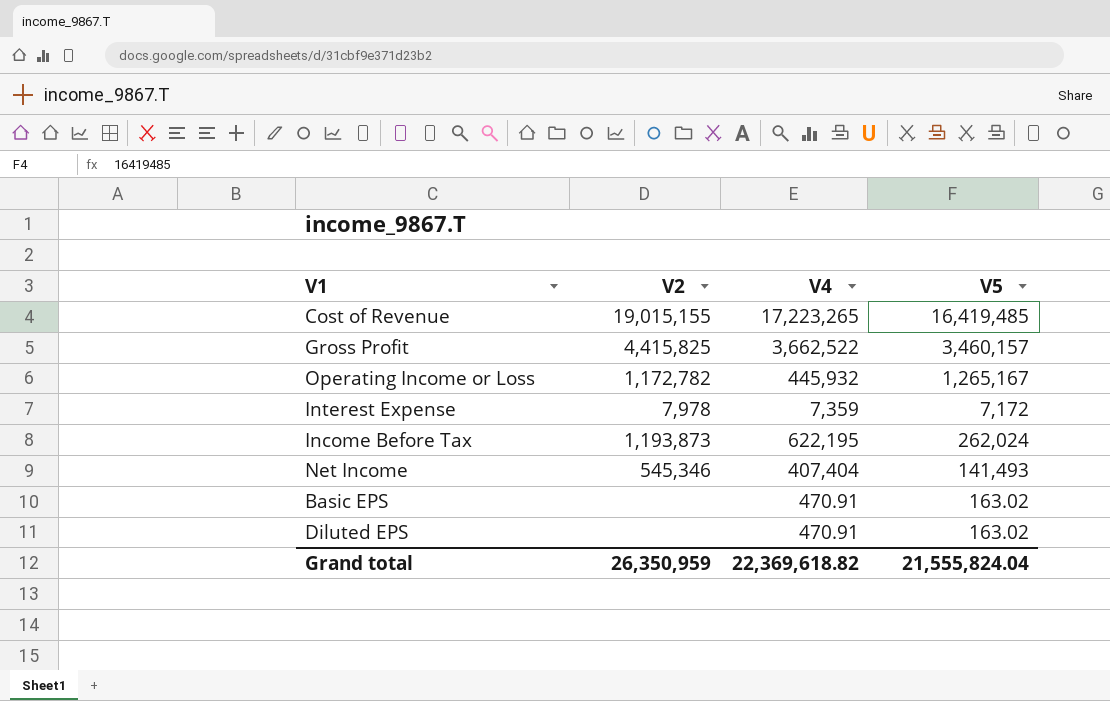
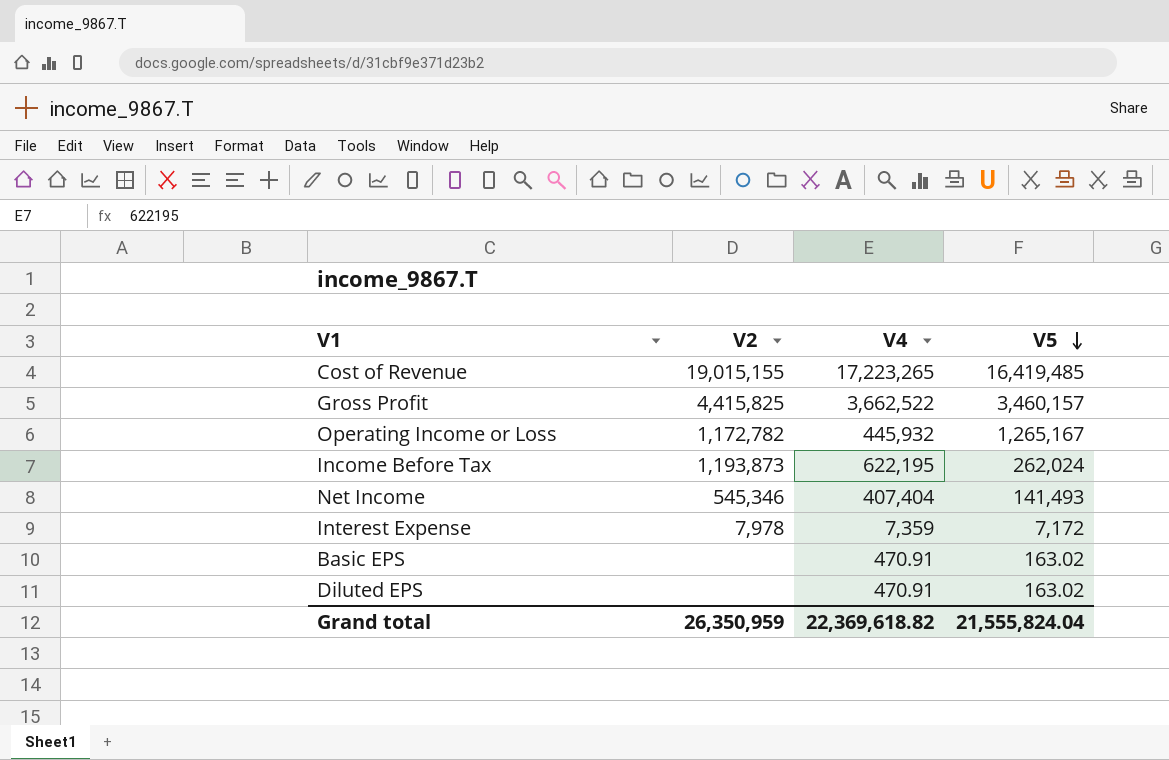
row order: none -> V5 descending

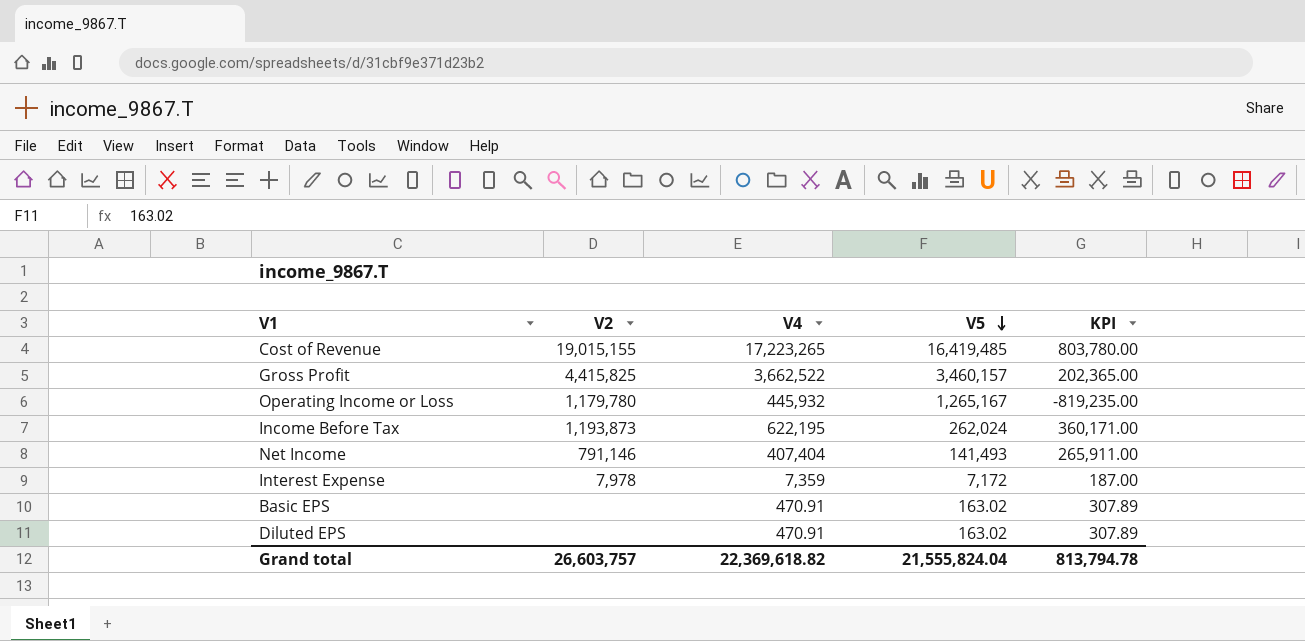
column KPI | formula: none -> [V4] - [V5]
Operating Income or Loss | V2: 1,172,782 -> 1,179,780
Net Income | V2: 545,346 -> 791,146
Grand total | V2: 26,350,959 -> 26,603,757

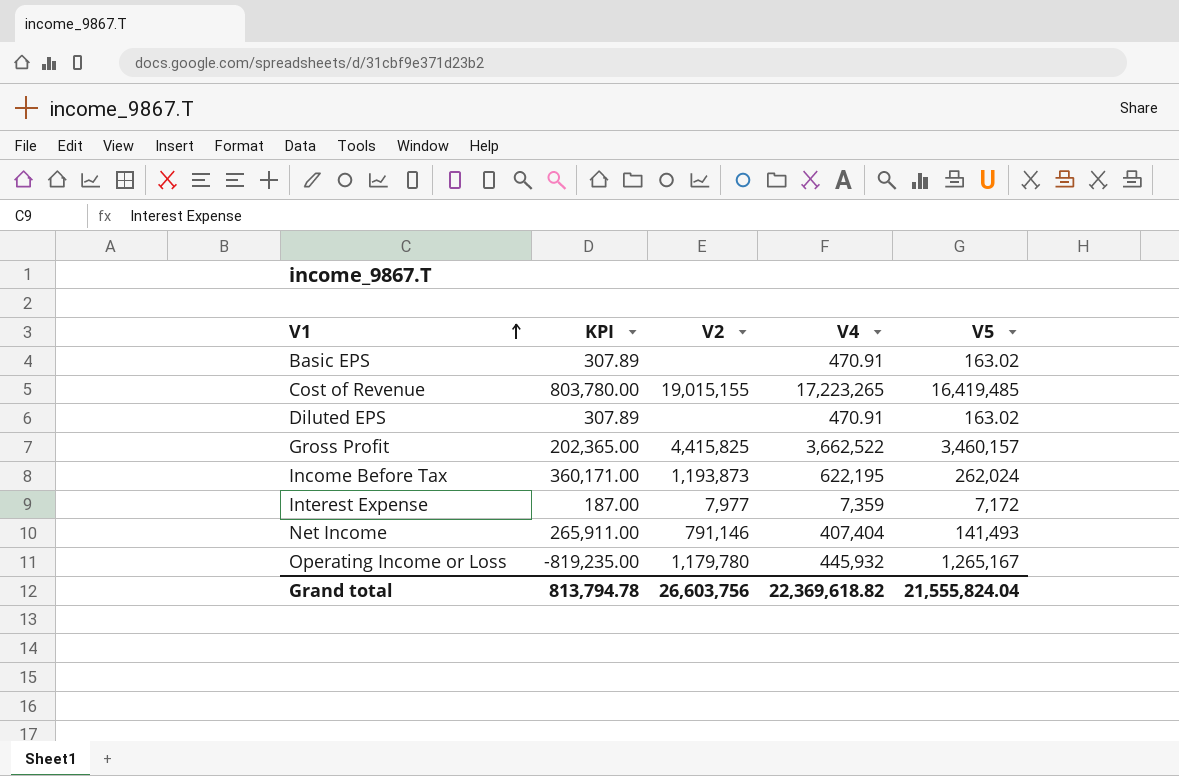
row order: V5 descending -> V1 ascending
column KPI | position: 5 -> 2
Interest Expense | V2: 7,978 -> 7,977
Grand total | V2: 26,603,757 -> 26,603,756

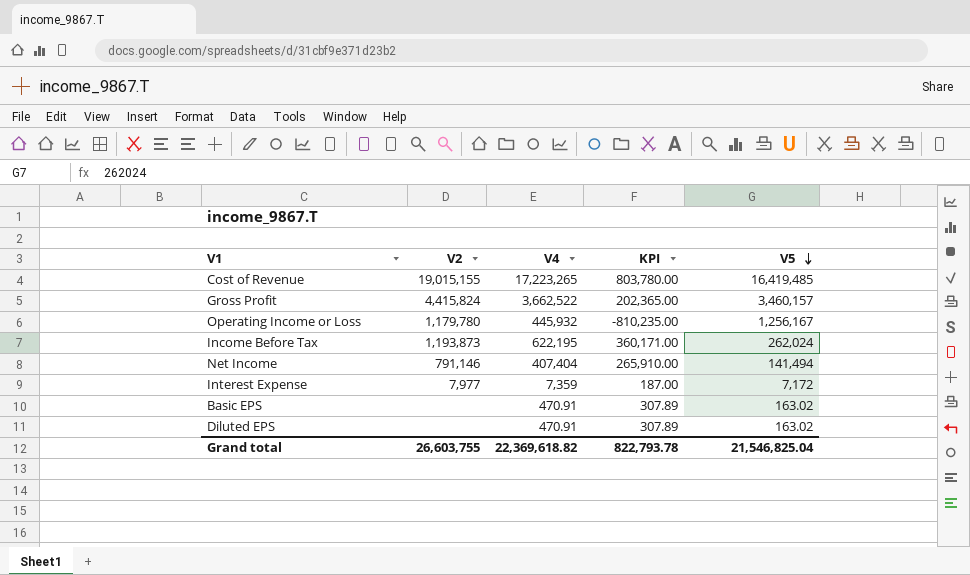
row order: V1 ascending -> V5 descending
column KPI | position: 2 -> 4
Gross Profit | V2: 4,415,825 -> 4,415,824
Operating Income or Loss | KPI: -819,235.00 -> -810,235.00
Operating Income or Loss | V5: 1,265,167 -> 1,256,167
Net Income | KPI: 265,911.00 -> 265,910.00
Net Income | V5: 141,493 -> 141,494
Grand total | V2: 26,603,756 -> 26,603,755
Grand total | KPI: 813,794.78 -> 822,793.78
Grand total | V5: 21,555,824.04 -> 21,546,825.04

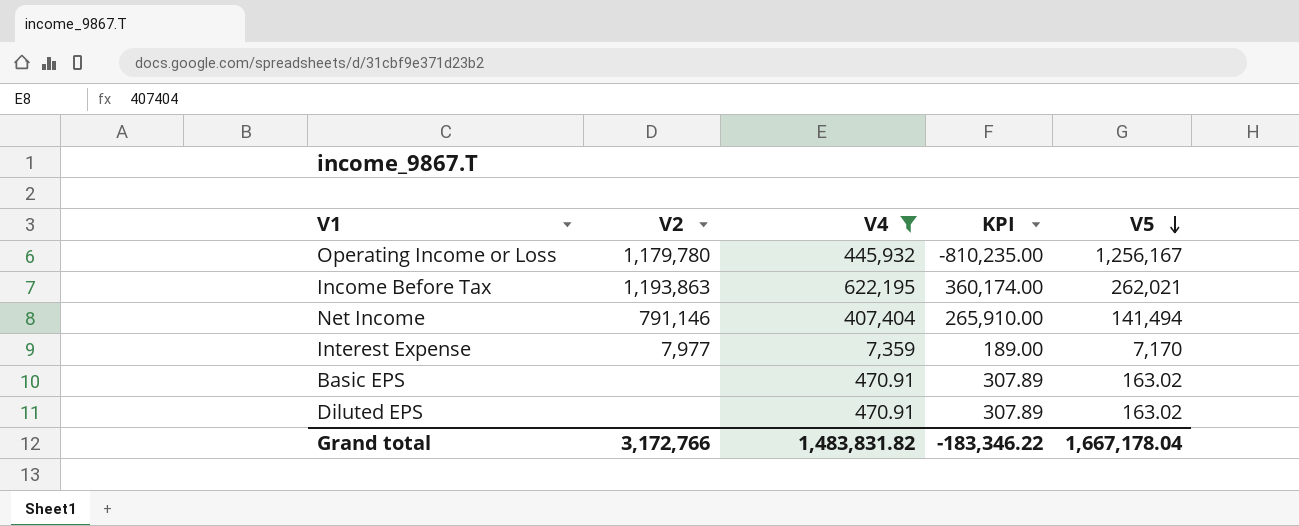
filter: none -> V4 <= 622,195
Income Before Tax | V2: 1,193,873 -> 1,193,863
Income Before Tax | KPI: 360,171.00 -> 360,174.00
Income Before Tax | V5: 262,024 -> 262,021
Interest Expense | KPI: 187.00 -> 189.00
Interest Expense | V5: 7,172 -> 7,170
Grand total | V2: 26,603,755 -> 3,172,766
Grand total | V4: 22,369,618.82 -> 1,483,831.82
Grand total | KPI: 822,793.78 -> -183,346.22
Grand total | V5: 21,546,825.04 -> 1,667,178.04

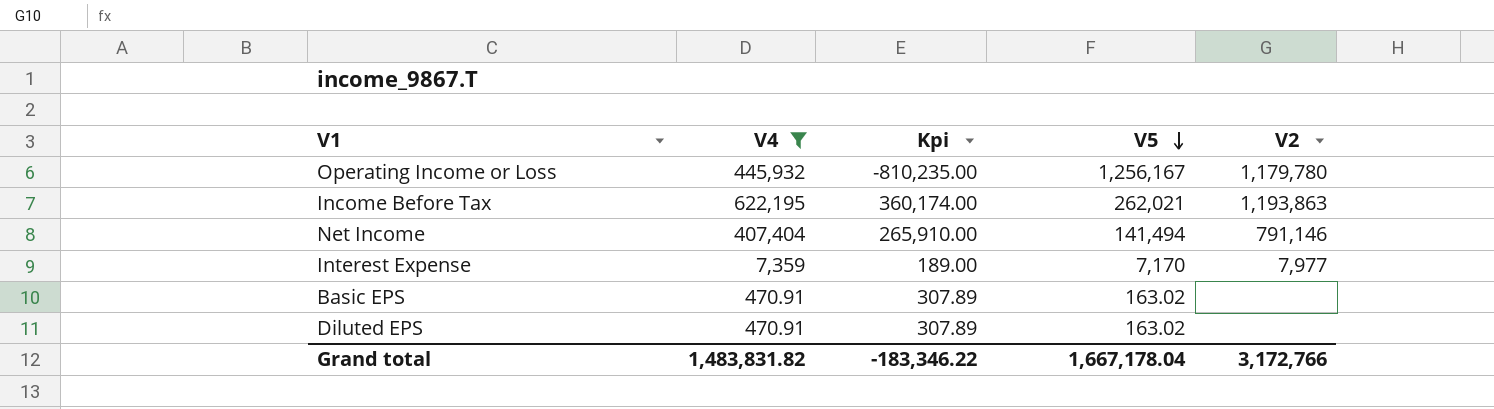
column name: KPI -> Kpi
column V2 | position: 2 -> 5

